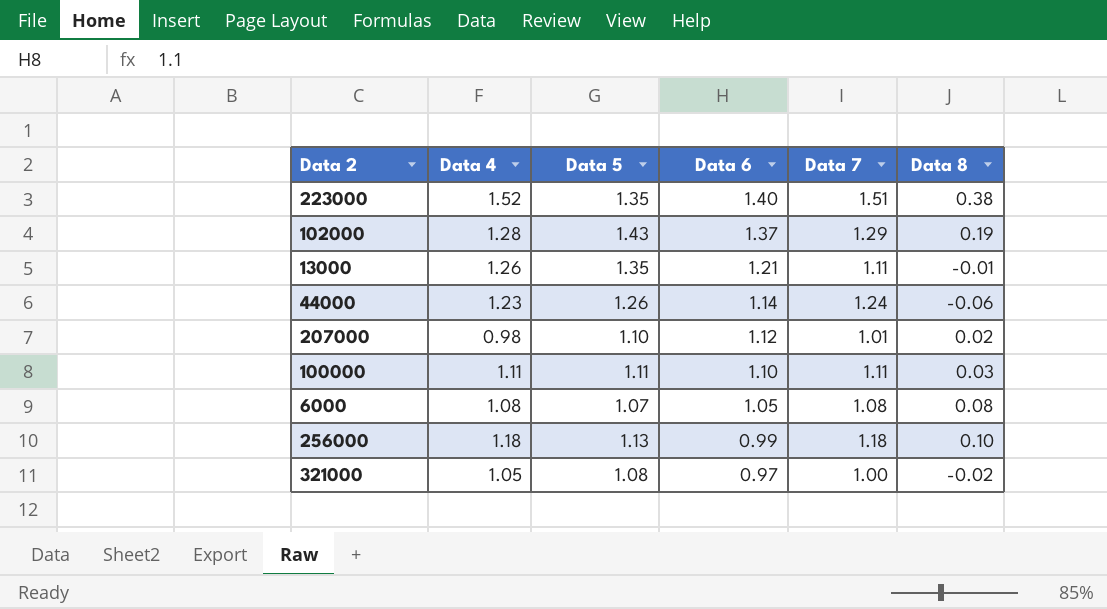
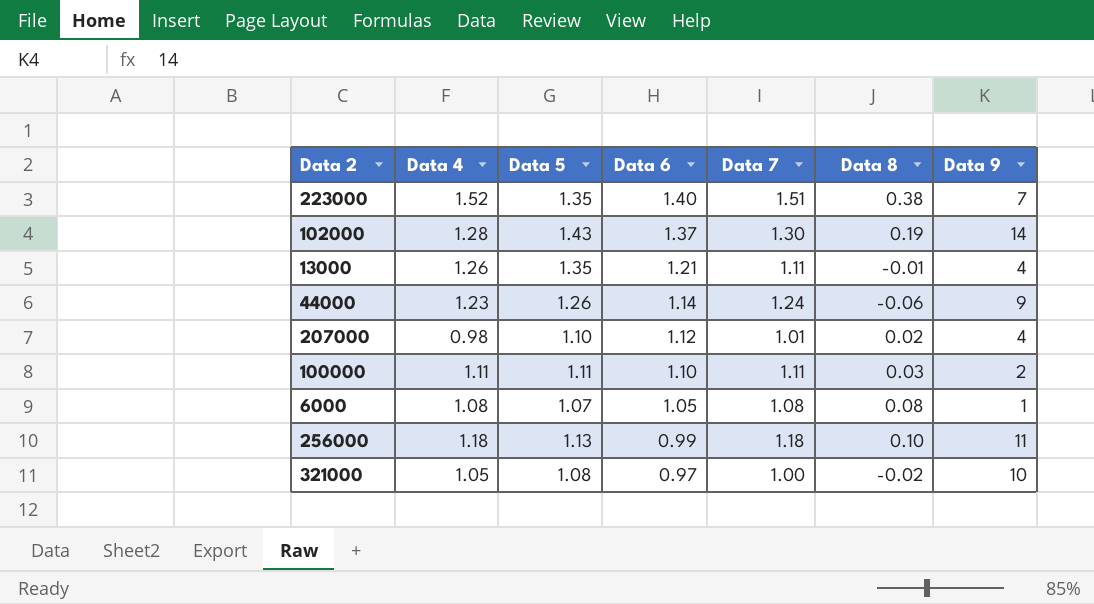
column Data 9 | position: none -> 7
102000 | Data 7: 1.29 -> 1.30

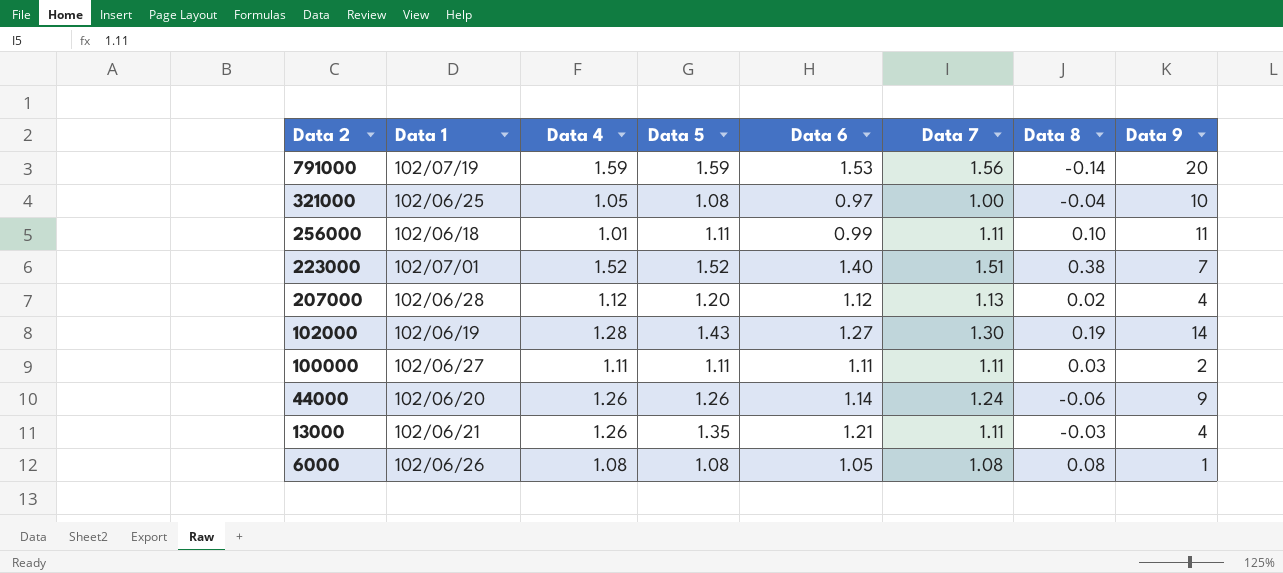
row order: Data 6 descending -> Data 2 descending
column Data 1 | position: none -> 2
row 791000: none -> 102/07/19 | 1.59 | 1.59 | 1.53 | 1.56 | -0.14 | 20
321000 | Data 8: -0.02 -> -0.04
256000 | Data 4: 1.18 -> 1.01
256000 | Data 5: 1.13 -> 1.11
256000 | Data 7: 1.18 -> 1.11
223000 | Data 5: 1.35 -> 1.52
207000 | Data 4: 0.98 -> 1.12
207000 | Data 5: 1.10 -> 1.20
207000 | Data 7: 1.01 -> 1.13
102000 | Data 6: 1.37 -> 1.27
100000 | Data 6: 1.10 -> 1.11
44000 | Data 4: 1.23 -> 1.26
13000 | Data 8: -0.01 -> -0.03
6000 | Data 5: 1.07 -> 1.08

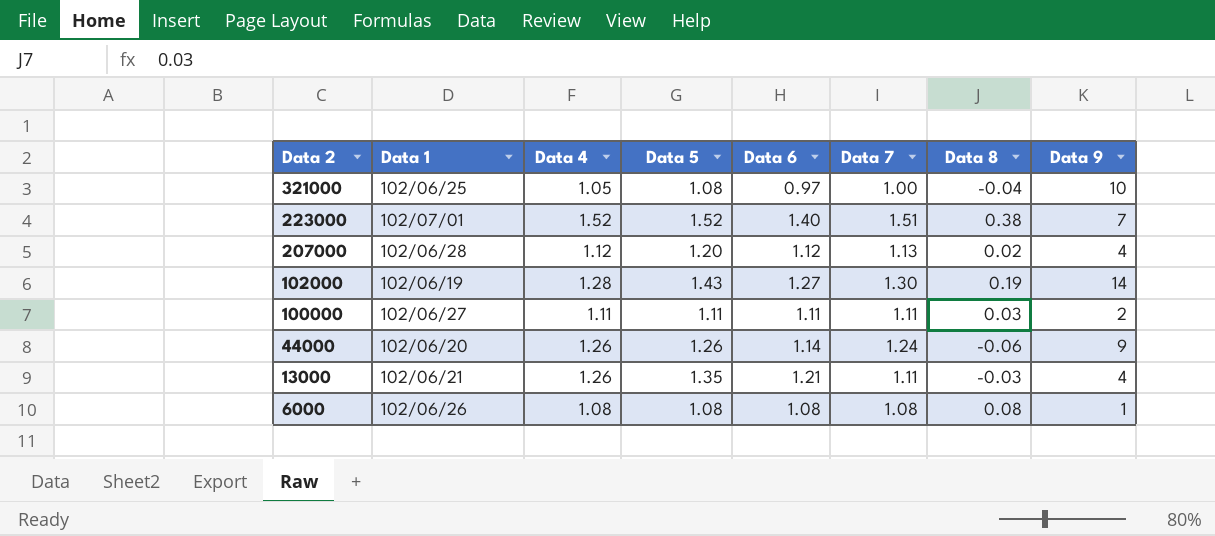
row 791000: 102/07/19 | 1.59 | 1.59 | 1.53 | 1.56 | -0.14 | 20 -> none
row 256000: 102/06/18 | 1.01 | 1.11 | 0.99 | 1.11 | 0.10 | 11 -> none
6000 | Data 6: 1.05 -> 1.08

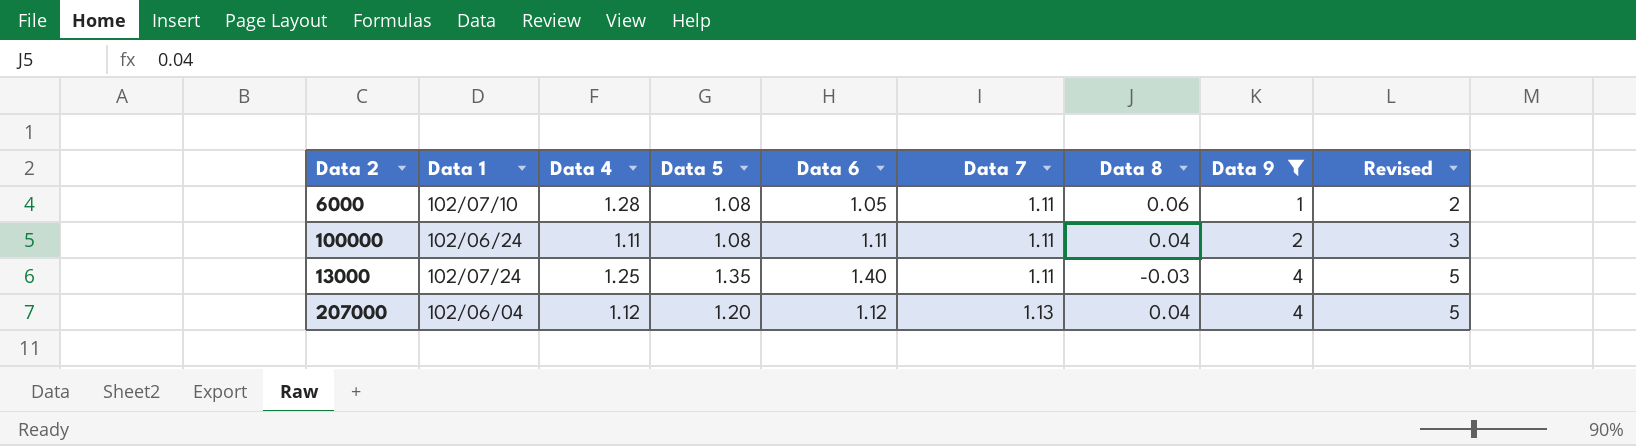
filter: none -> Data 9 <= 4
row order: Data 2 descending -> Data 7 ascending
column Revised | formula: none -> [Data 9] + 1
6000 | Data 1: 102/06/26 -> 102/07/10
6000 | Data 4: 1.08 -> 1.28
6000 | Data 6: 1.08 -> 1.05
6000 | Data 7: 1.08 -> 1.11
6000 | Data 8: 0.08 -> 0.06
100000 | Data 1: 102/06/27 -> 102/06/24
100000 | Data 5: 1.11 -> 1.08
100000 | Data 8: 0.03 -> 0.04
13000 | Data 1: 102/06/21 -> 102/07/24
13000 | Data 4: 1.26 -> 1.25
13000 | Data 6: 1.21 -> 1.40
207000 | Data 1: 102/06/28 -> 102/06/04
207000 | Data 8: 0.02 -> 0.04

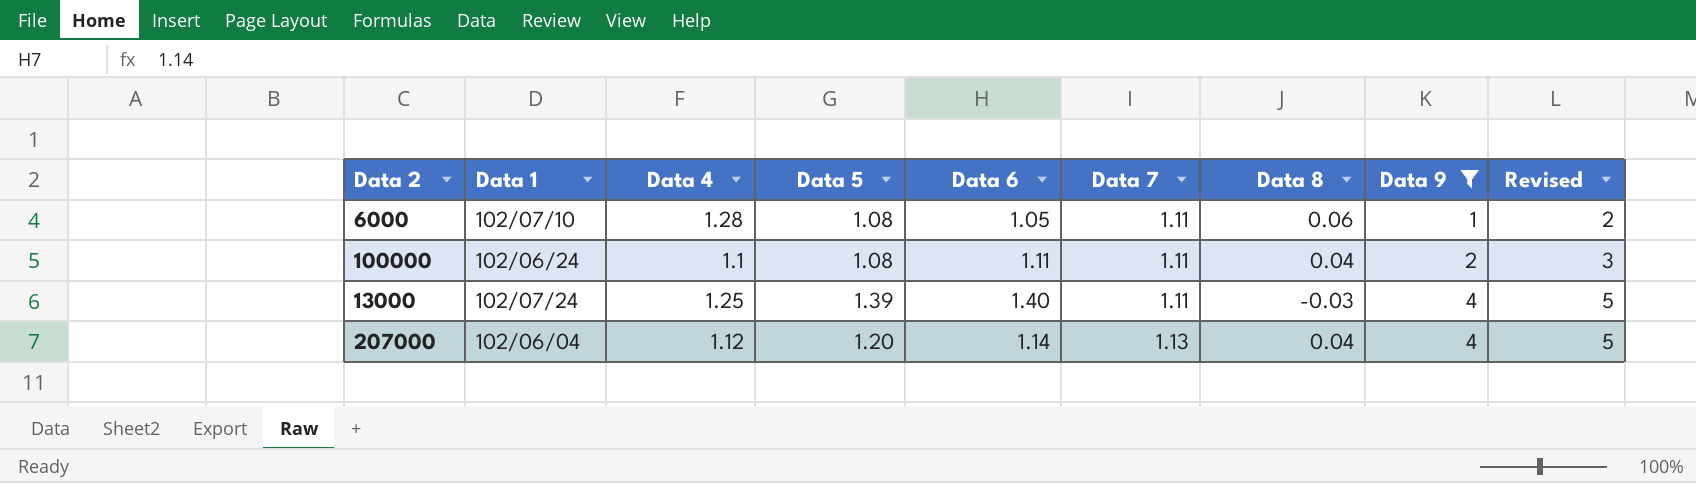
100000 | Data 4: 1.11 -> 1.1
13000 | Data 5: 1.35 -> 1.39
207000 | Data 6: 1.12 -> 1.14

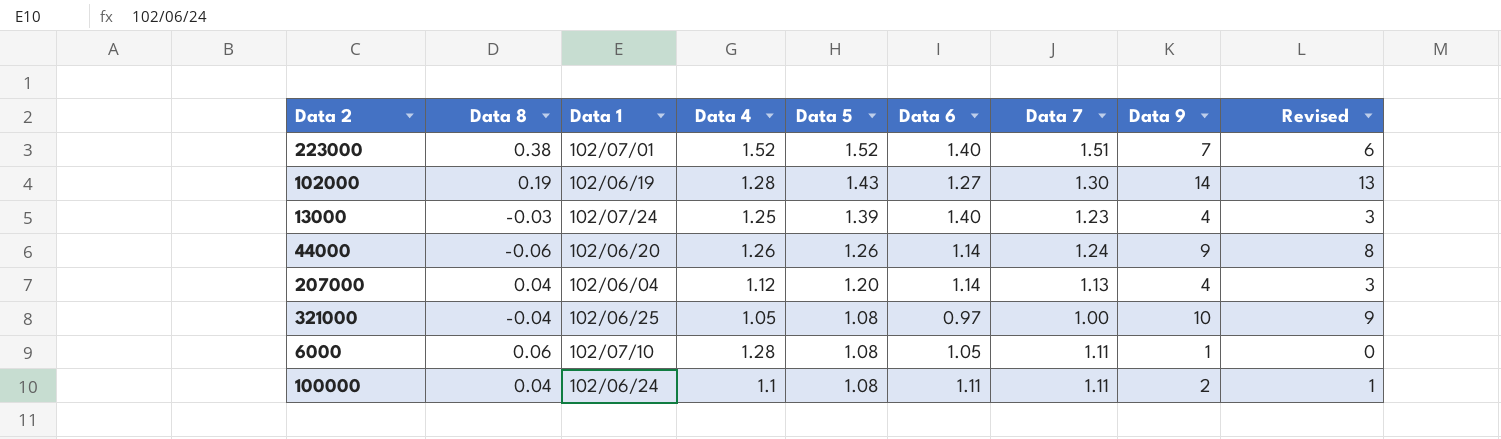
filter: Data 9 <= 4 -> none
row order: Data 7 ascending -> Data 5 descending
column Data 8 | position: 7 -> 2
column Revised | formula: [Data 9] + 1 -> [Data 9] - 1
13000 | Data 7: 1.11 -> 1.23

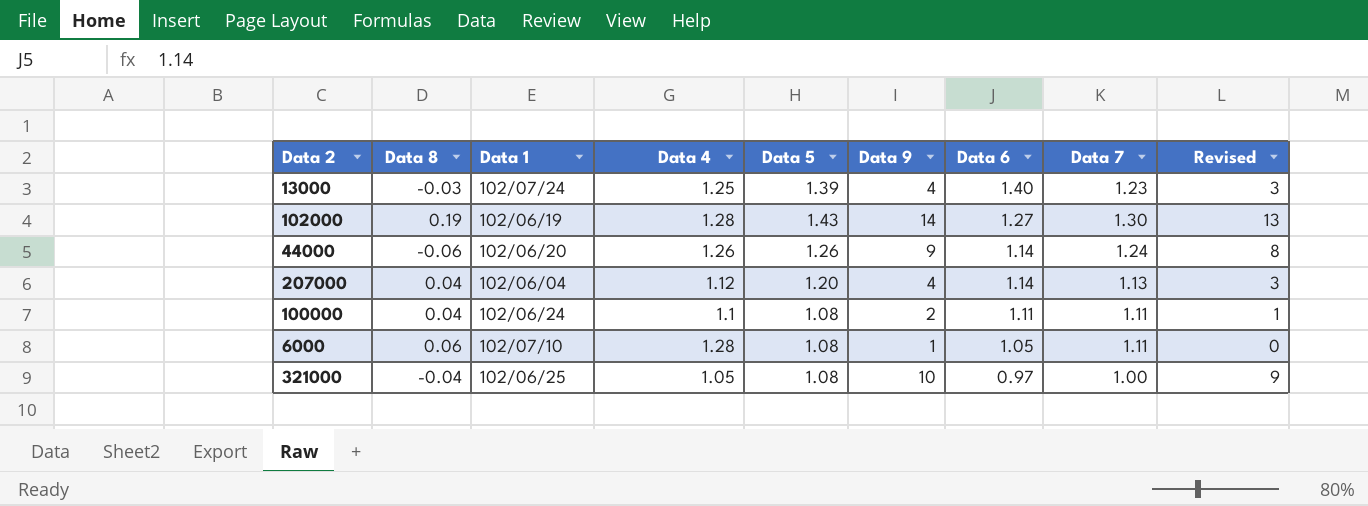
row order: Data 5 descending -> Data 6 descending
column Data 9 | position: 8 -> 6
row 223000: 0.38 | 102/07/01 | 1.52 | 1.52 | 1.40 | 1.51 | 7 | 6 -> none

